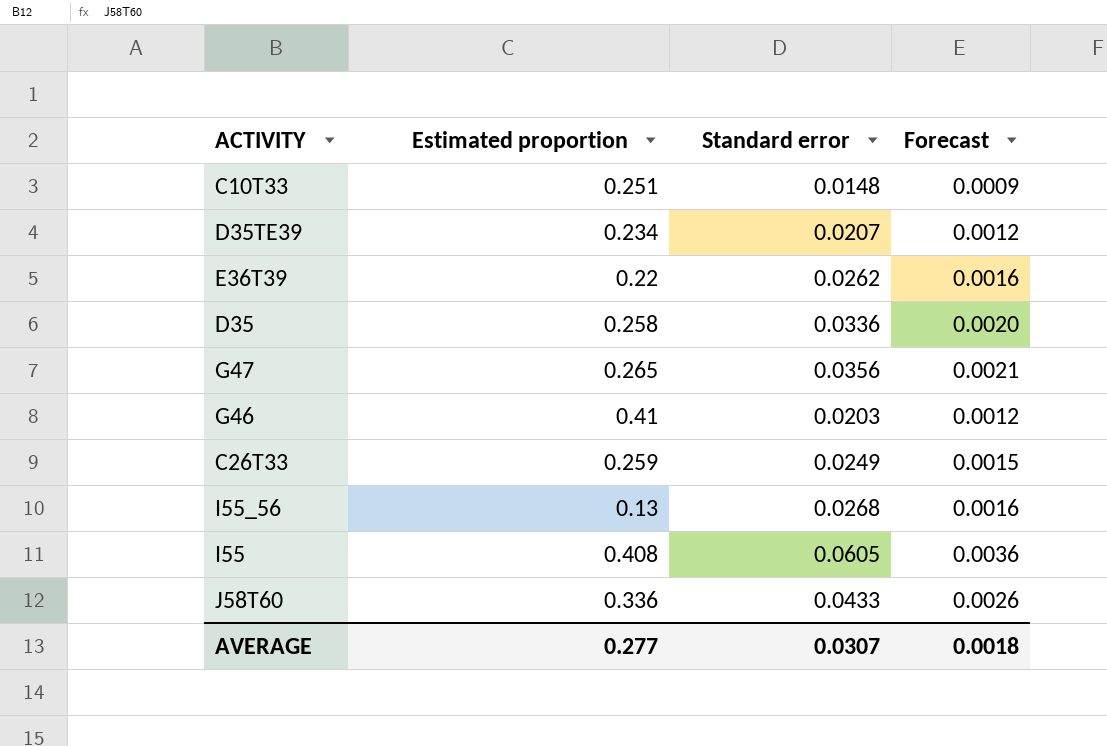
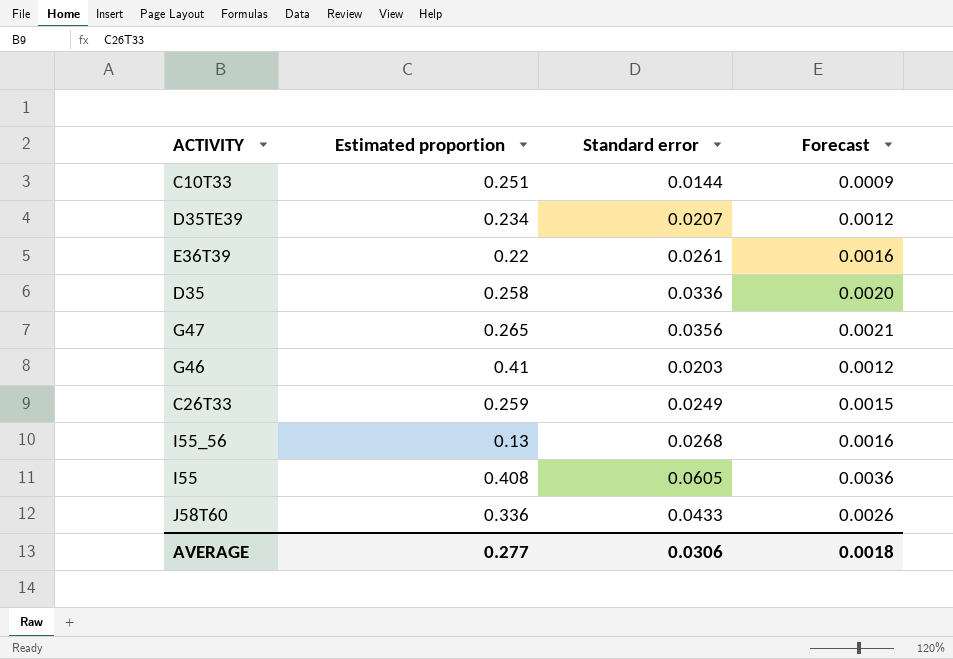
C10T33 | Standard error: 0.0148 -> 0.0144
E36T39 | Standard error: 0.0262 -> 0.0261
AVERAGE | Standard error: 0.0307 -> 0.0306

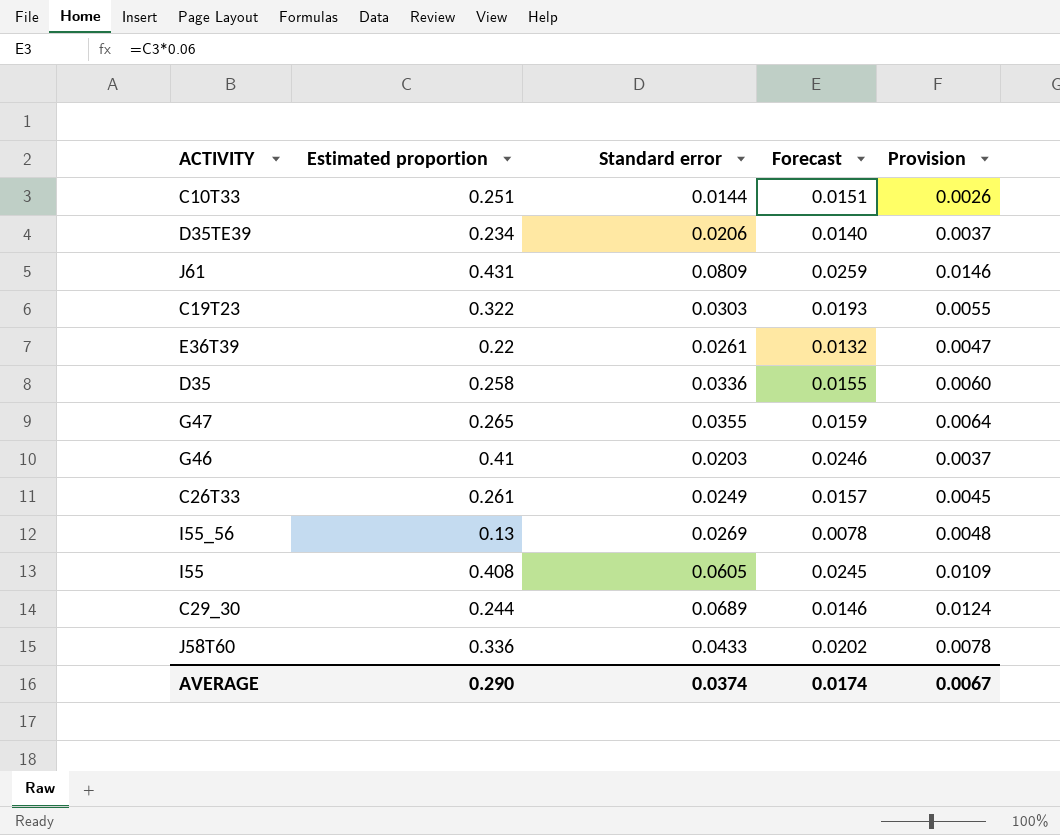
column Forecast | formula: [Standard error] * 0.06 -> [Estimated proportion] * 0.06
column Provision | formula: none -> [Standard error] * 0.18
D35TE39 | Standard error: 0.0207 -> 0.0206
row J61: none -> 0.431 | 0.0809 | 0.0259 | 0.0146
row C19T23: none -> 0.322 | 0.0303 | 0.0193 | 0.0055
G47 | Standard error: 0.0356 -> 0.0355
C26T33 | Estimated proportion: 0.259 -> 0.261
I55_56 | Standard error: 0.0268 -> 0.0269
row C29_30: none -> 0.244 | 0.0689 | 0.0146 | 0.0124
AVERAGE | Estimated proportion: 0.277 -> 0.290
AVERAGE | Standard error: 0.0306 -> 0.0374
AVERAGE | Forecast: 0.0018 -> 0.0174

